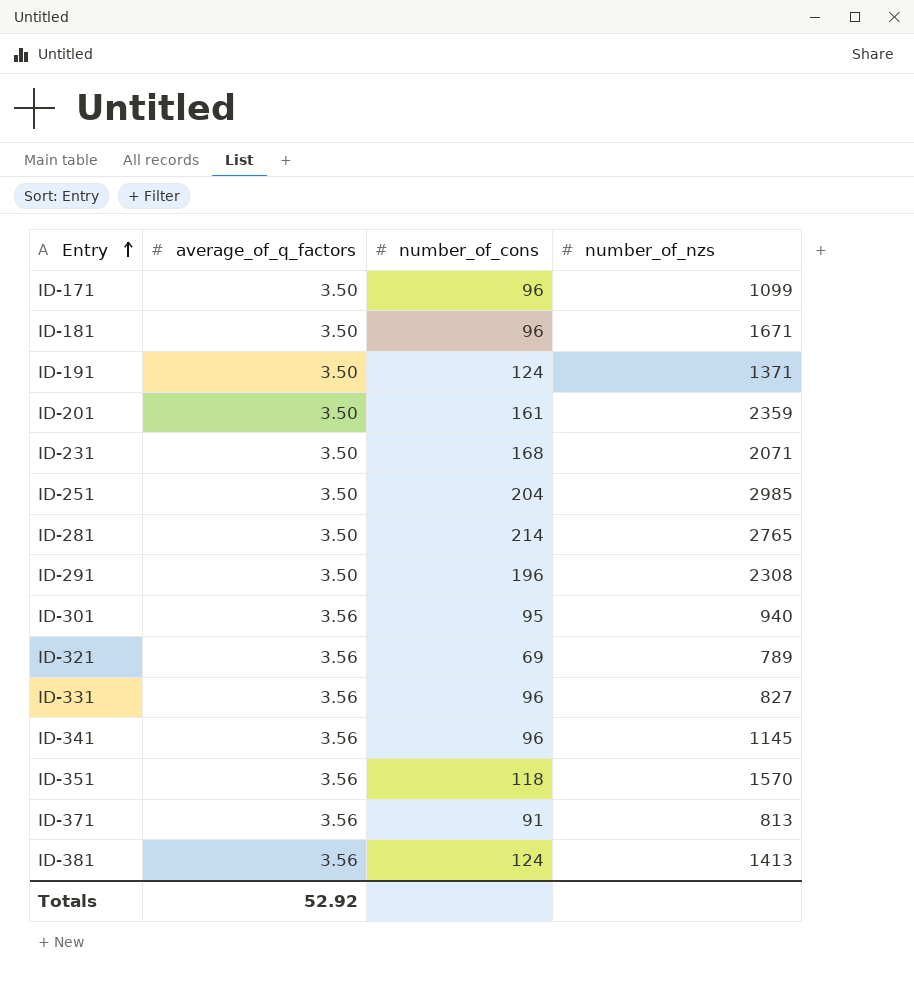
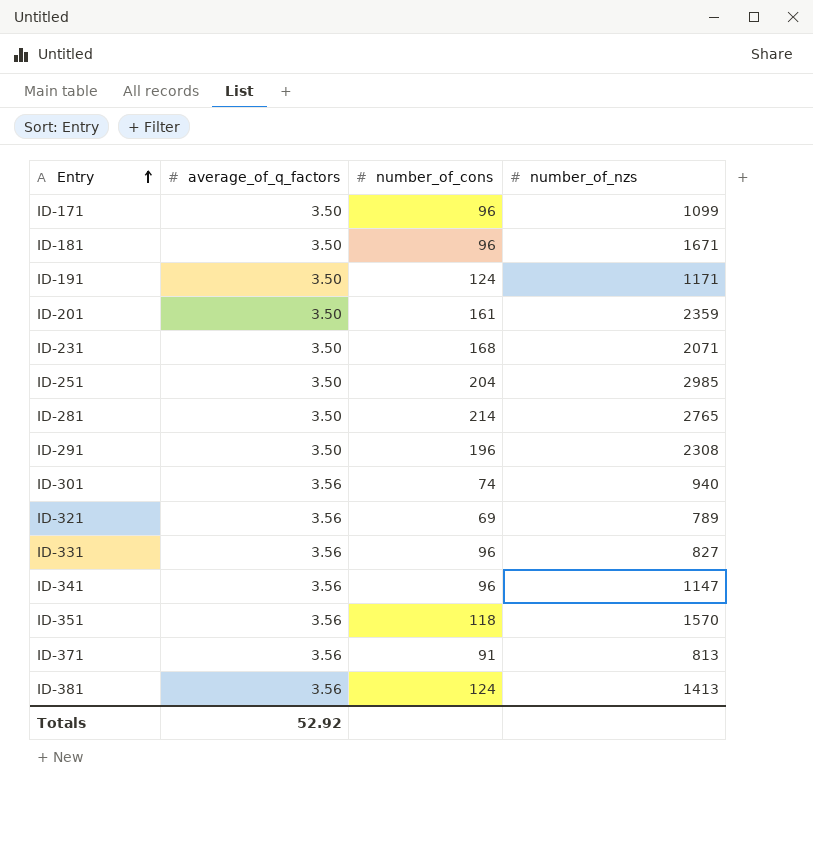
ID-191 | number_of_nzs: 1371 -> 1171
ID-301 | number_of_cons: 95 -> 74
ID-341 | number_of_nzs: 1145 -> 1147

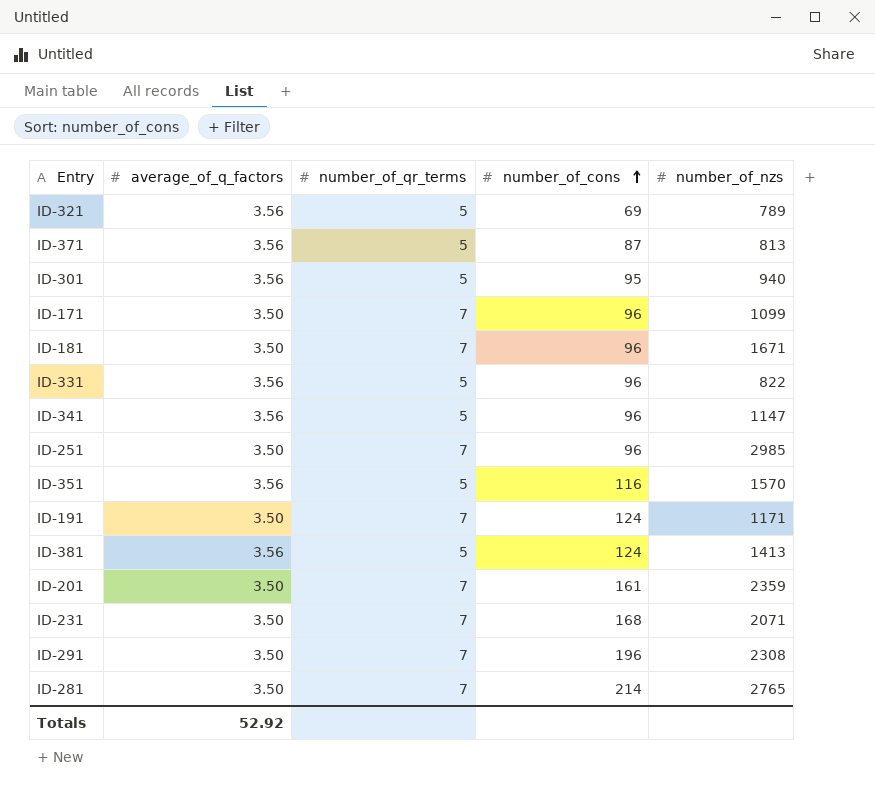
row order: Entry ascending -> number_of_cons ascending
column number_of_qr_terms | position: none -> 3
ID-371 | number_of_cons: 91 -> 87
ID-301 | number_of_cons: 74 -> 95
ID-331 | number_of_nzs: 827 -> 822
ID-251 | number_of_cons: 204 -> 96
ID-351 | number_of_cons: 118 -> 116

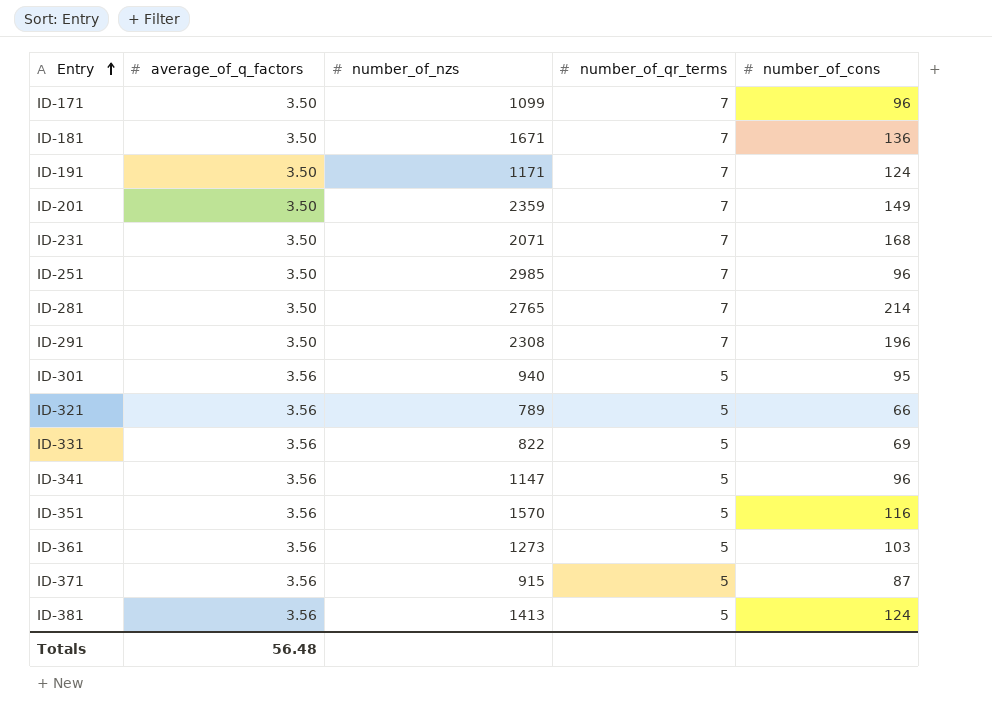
row order: number_of_cons ascending -> Entry ascending
column number_of_nzs | position: 5 -> 3
ID-181 | number_of_cons: 96 -> 136
ID-201 | number_of_cons: 161 -> 149
ID-321 | number_of_cons: 69 -> 66
ID-331 | number_of_cons: 96 -> 69
row ID-361: none -> 3.56 | 1273 | 5 | 103
ID-371 | number_of_nzs: 813 -> 915
Totals | average_of_q_factors: 52.92 -> 56.48

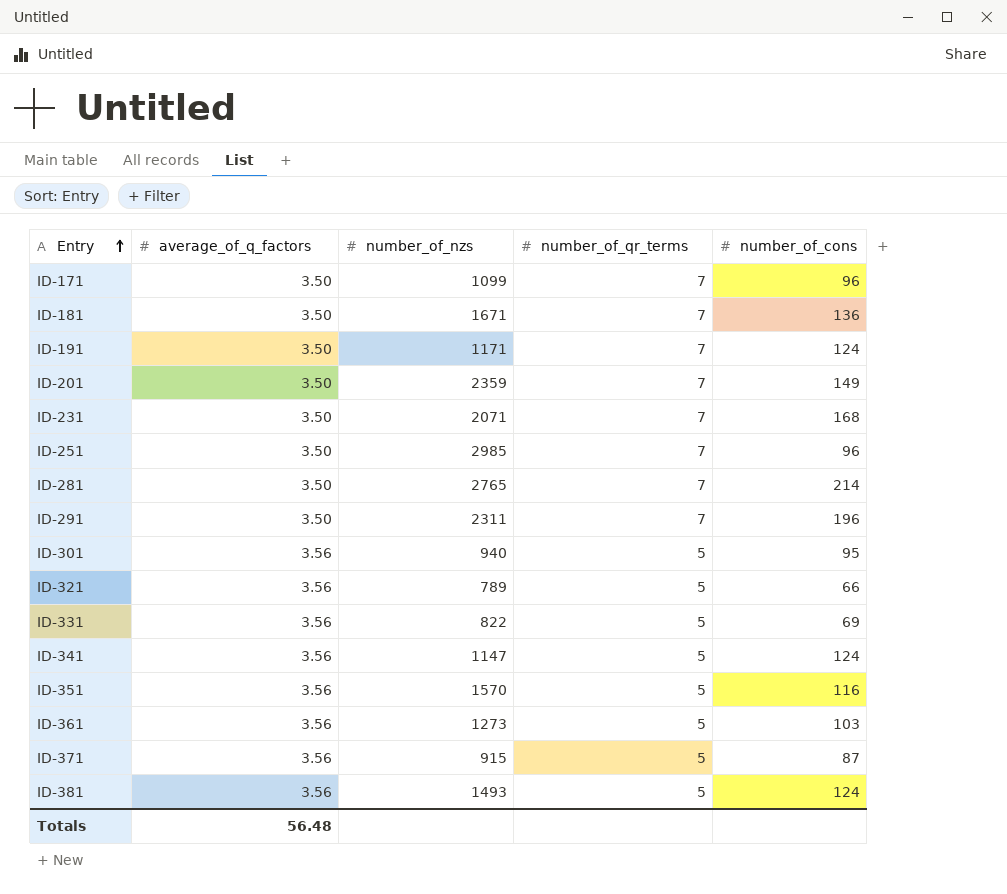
ID-291 | number_of_nzs: 2308 -> 2311
ID-341 | number_of_cons: 96 -> 124
ID-381 | number_of_nzs: 1413 -> 1493

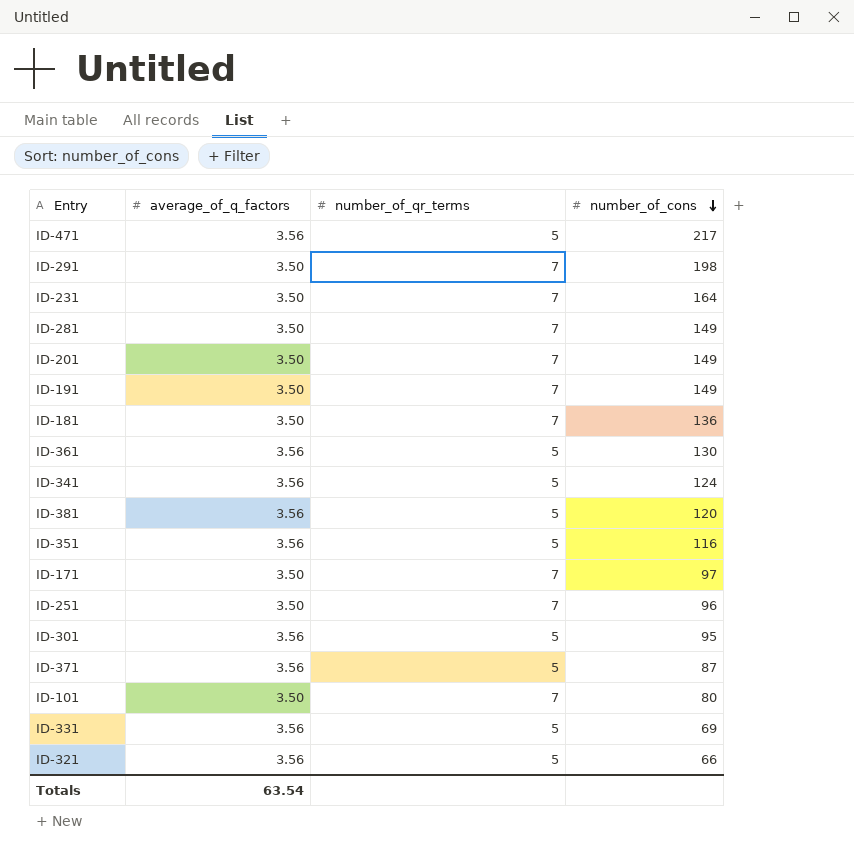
row order: Entry ascending -> number_of_cons descending
column number_of_nzs | position: 3 -> none
row ID-471: none -> 3.56 | 5 | 217
ID-291 | number_of_cons: 196 -> 198
ID-231 | number_of_cons: 168 -> 164
ID-281 | number_of_cons: 214 -> 149
ID-191 | number_of_cons: 124 -> 149
ID-361 | number_of_cons: 103 -> 130
ID-381 | number_of_cons: 124 -> 120
ID-171 | number_of_cons: 96 -> 97
row ID-101: none -> 3.50 | 7 | 80
Totals | average_of_q_factors: 56.48 -> 63.54

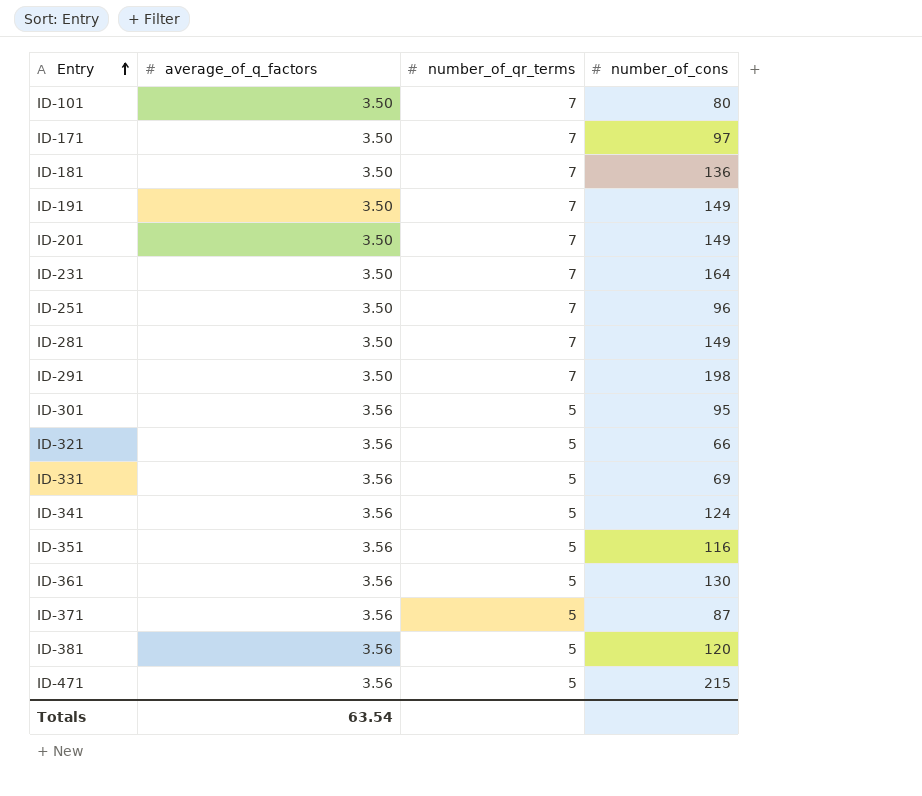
row order: number_of_cons descending -> Entry ascending
ID-471 | number_of_cons: 217 -> 215

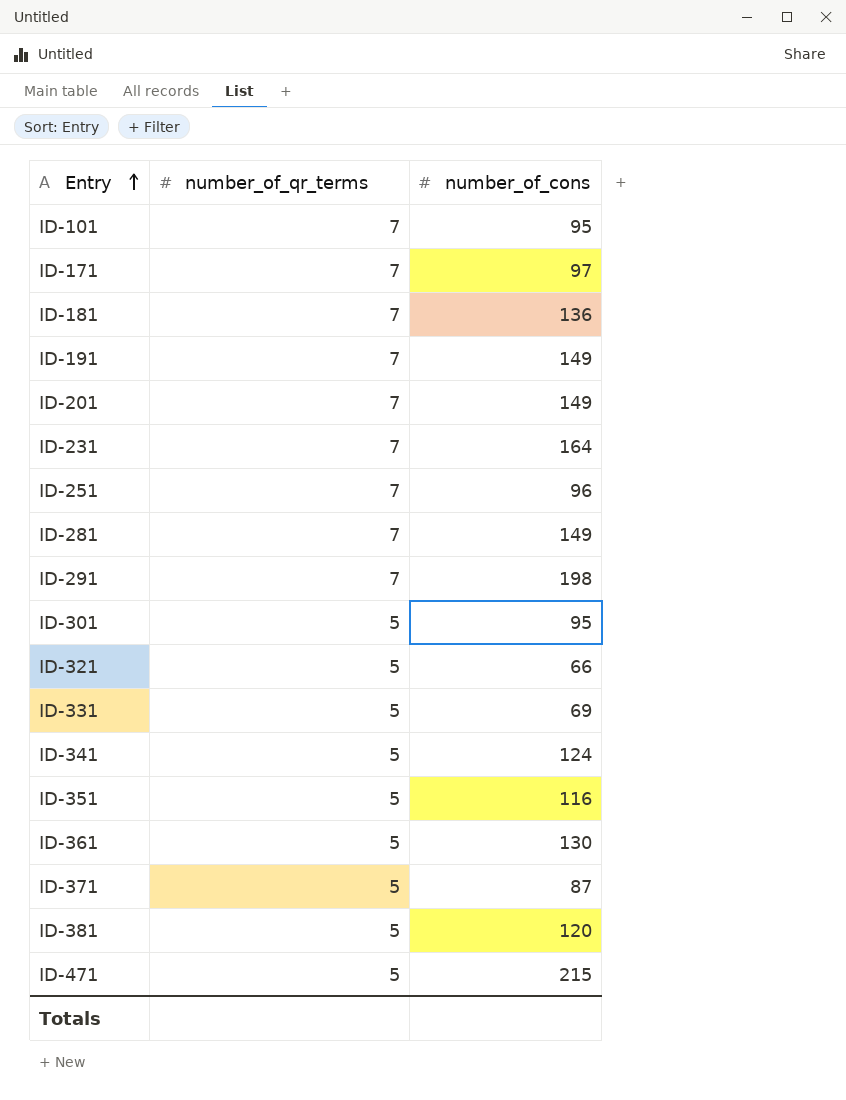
column average_of_q_factors | position: 2 -> none
ID-101 | number_of_cons: 80 -> 95

